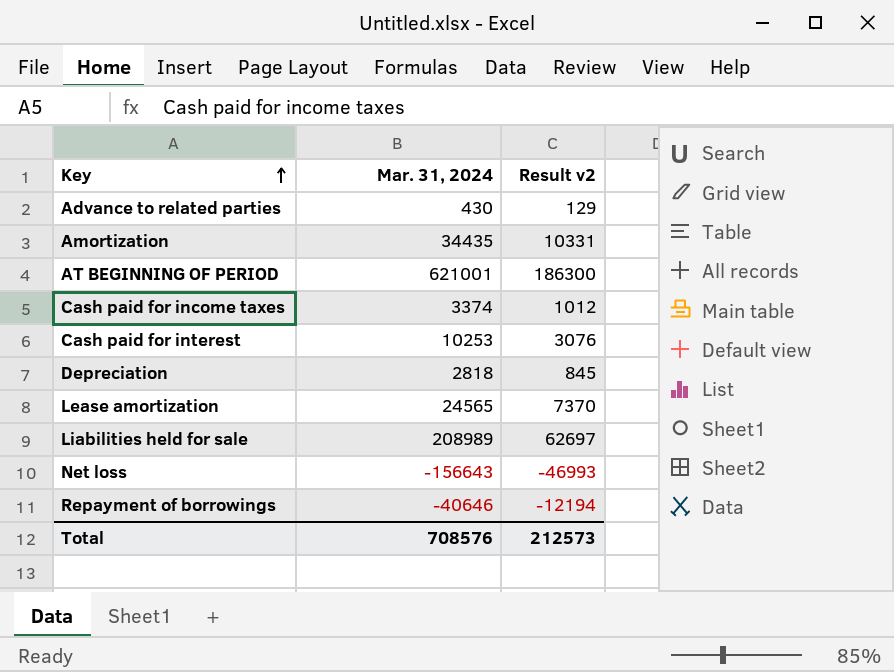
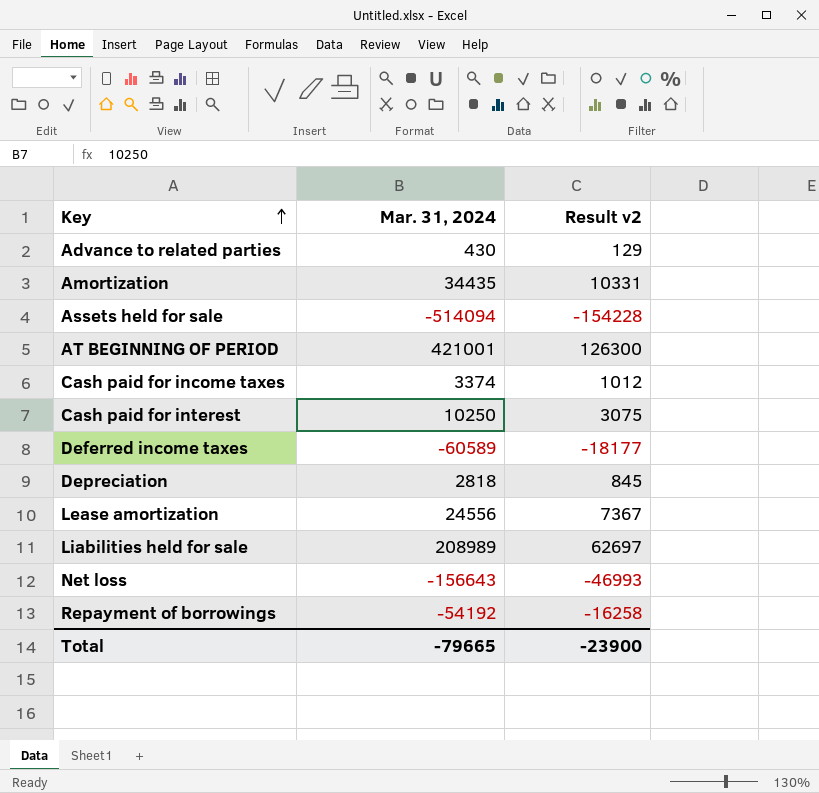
row Assets held for sale: none -> -514094 | -154228
AT BEGINNING OF PERIOD | Mar. 31, 2024: 621001 -> 421001
AT BEGINNING OF PERIOD | Result v2: 186300 -> 126300
Cash paid for interest | Mar. 31, 2024: 10253 -> 10250
Cash paid for interest | Result v2: 3076 -> 3075
row Deferred income taxes: none -> -60589 | -18177
Lease amortization | Mar. 31, 2024: 24565 -> 24556
Lease amortization | Result v2: 7370 -> 7367
Repayment of borrowings | Mar. 31, 2024: -40646 -> -54192
Repayment of borrowings | Result v2: -12194 -> -16258
Total | Mar. 31, 2024: 708576 -> -79665
Total | Result v2: 212573 -> -23900

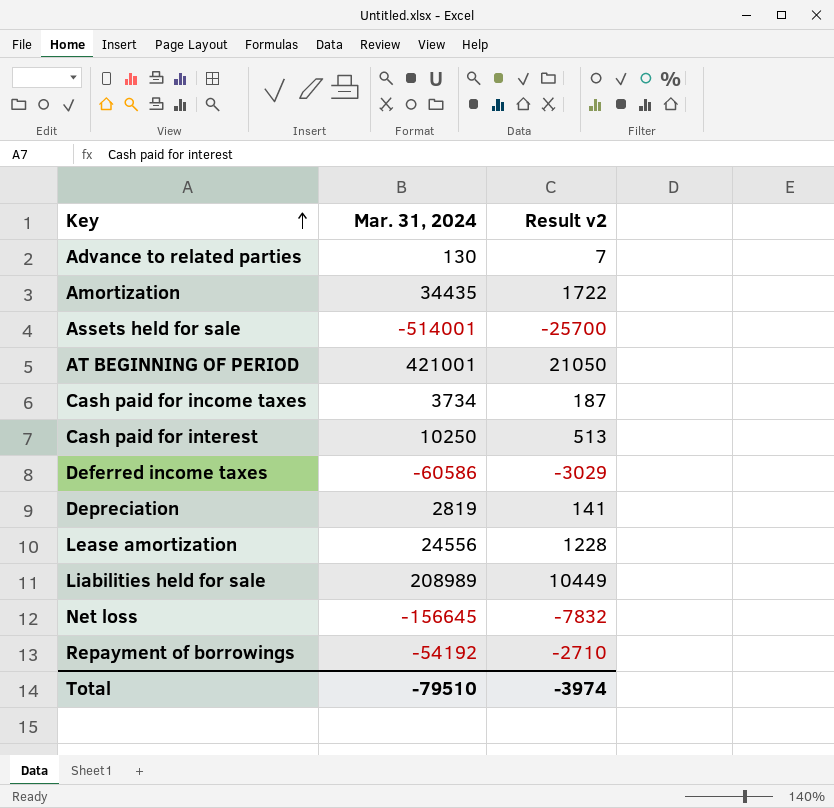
column Result v2 | formula: [Mar. 31, 2024] * 0.3 -> [Mar. 31, 2024] * 0.05
Advance to related parties | Mar. 31, 2024: 430 -> 130
Assets held for sale | Mar. 31, 2024: -514094 -> -514001
Cash paid for income taxes | Mar. 31, 2024: 3374 -> 3734
Deferred income taxes | Mar. 31, 2024: -60589 -> -60586
Depreciation | Mar. 31, 2024: 2818 -> 2819
Net loss | Mar. 31, 2024: -156643 -> -156645
Total | Mar. 31, 2024: -79665 -> -79510
Total | Result v2: -23900 -> -3974

